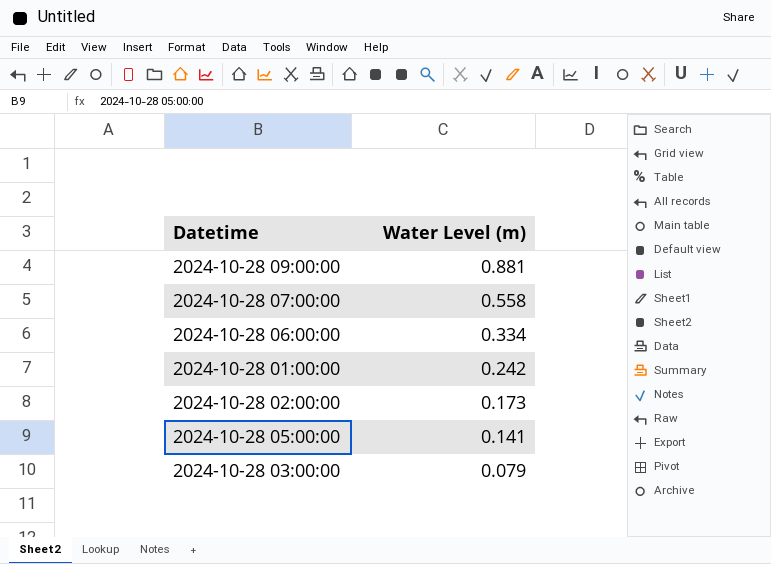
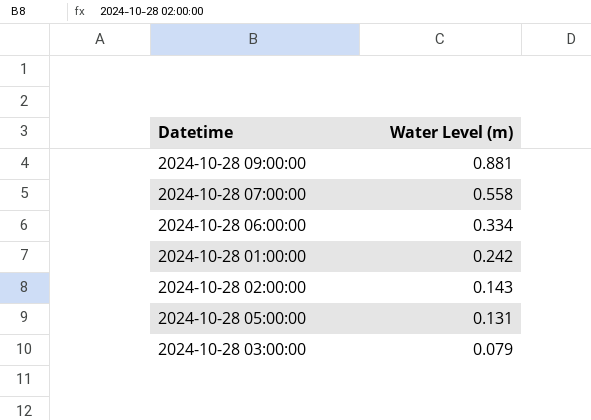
2024-10-28 02:00:00 | Water Level (m): 0.173 -> 0.143
2024-10-28 05:00:00 | Water Level (m): 0.141 -> 0.131

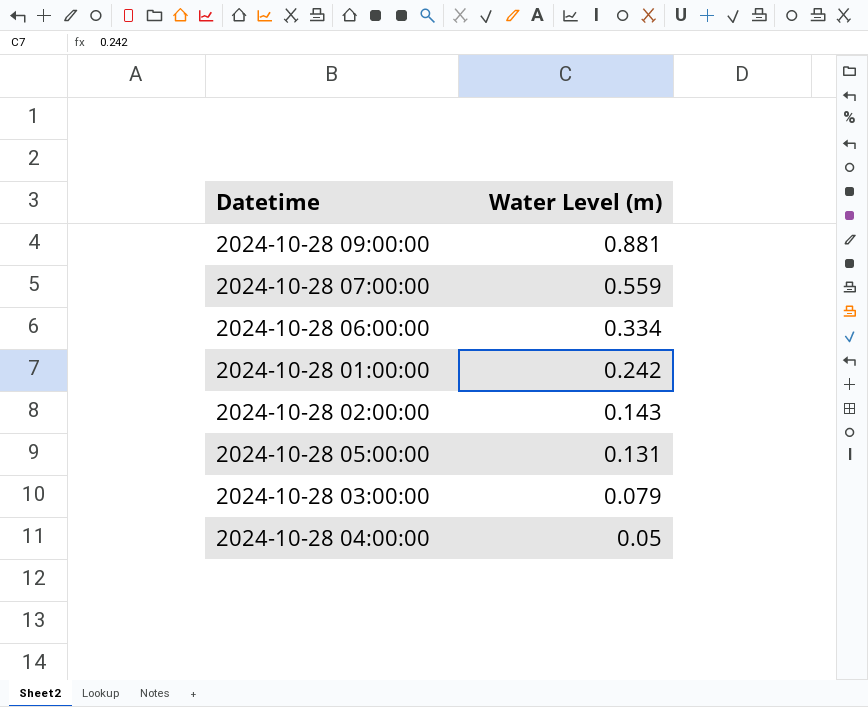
2024-10-28 07:00:00 | Water Level (m): 0.558 -> 0.559
row 2024-10-28 04:00:00: none -> 0.05

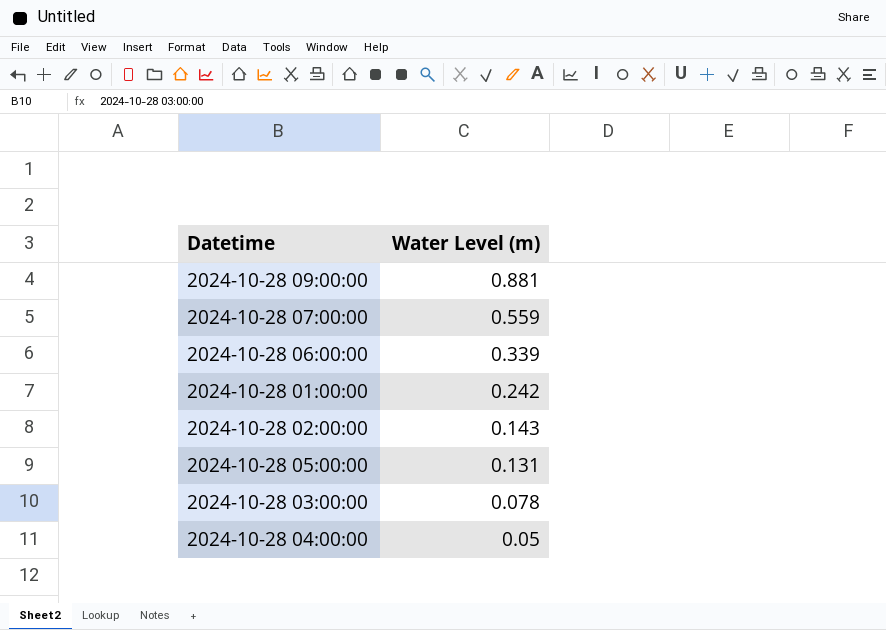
2024-10-28 06:00:00 | Water Level (m): 0.334 -> 0.339
2024-10-28 03:00:00 | Water Level (m): 0.079 -> 0.078

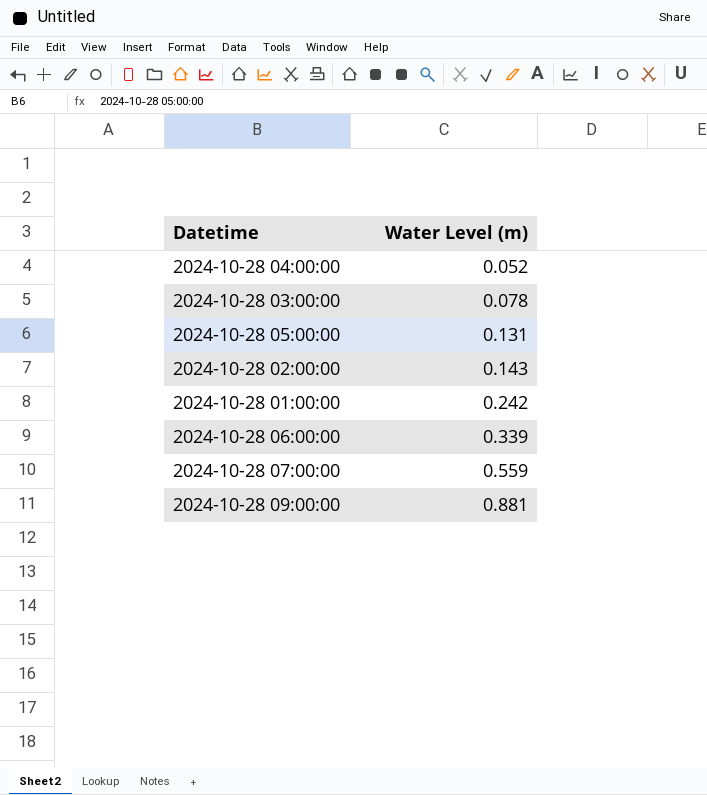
row order: Water Level (m) descending -> Water Level (m) ascending
2024-10-28 04:00:00 | Water Level (m): 0.05 -> 0.052

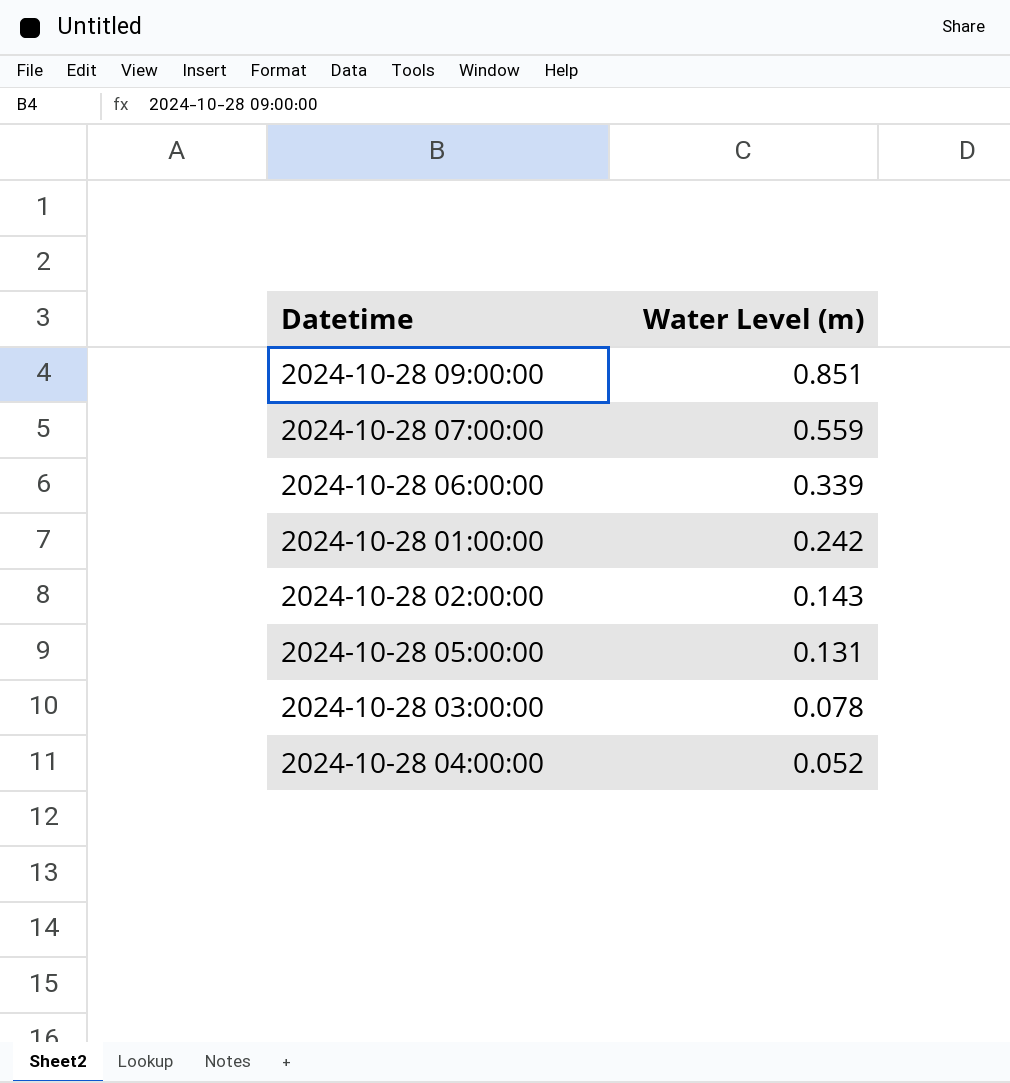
row order: Water Level (m) ascending -> Water Level (m) descending
2024-10-28 09:00:00 | Water Level (m): 0.881 -> 0.851

